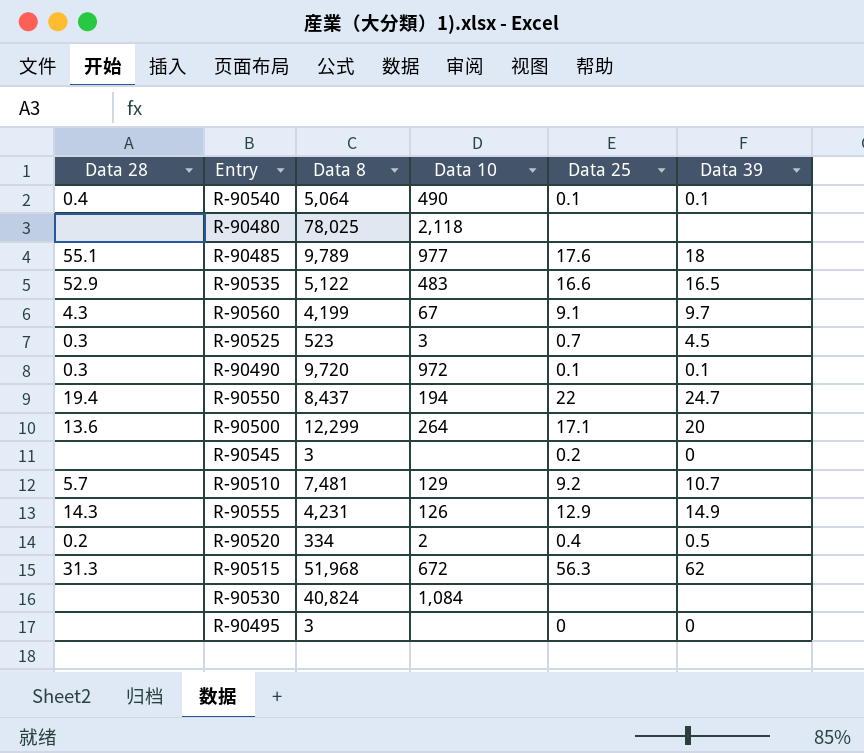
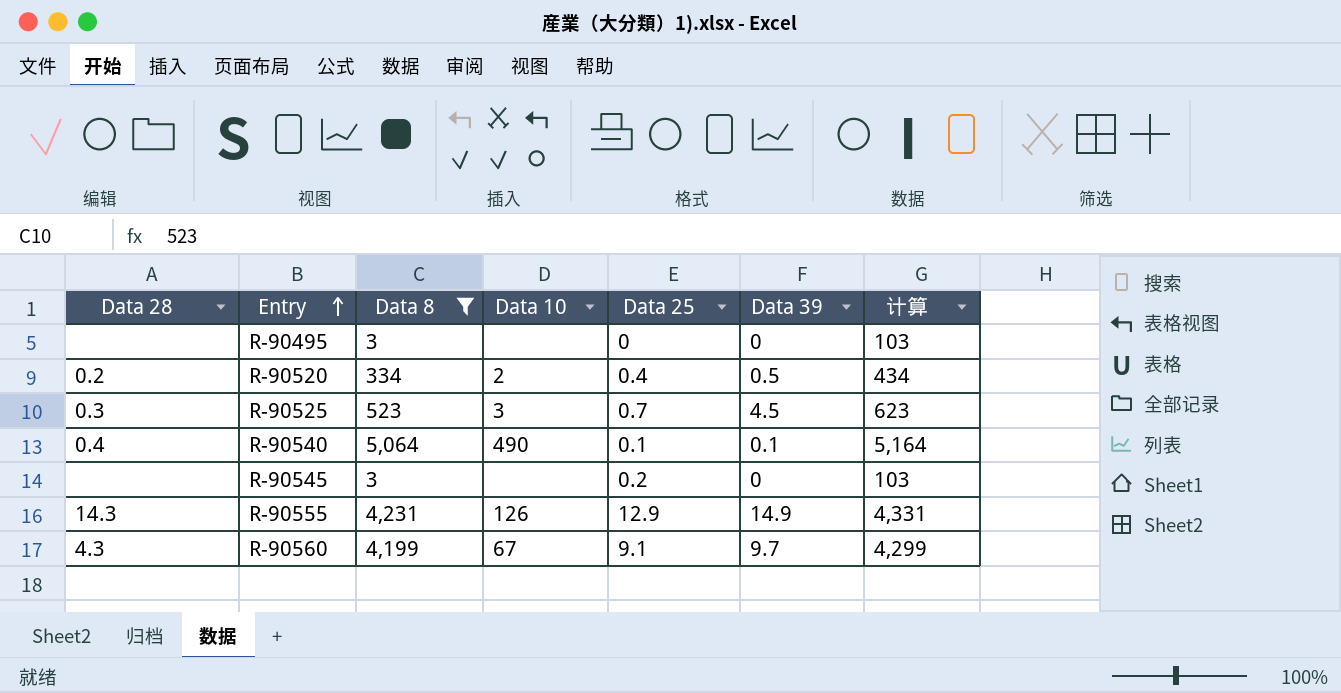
filter: none -> Data 8 <= 5,064
row order: none -> Entry ascending
column 计算 | formula: none -> [Data 8] + 100

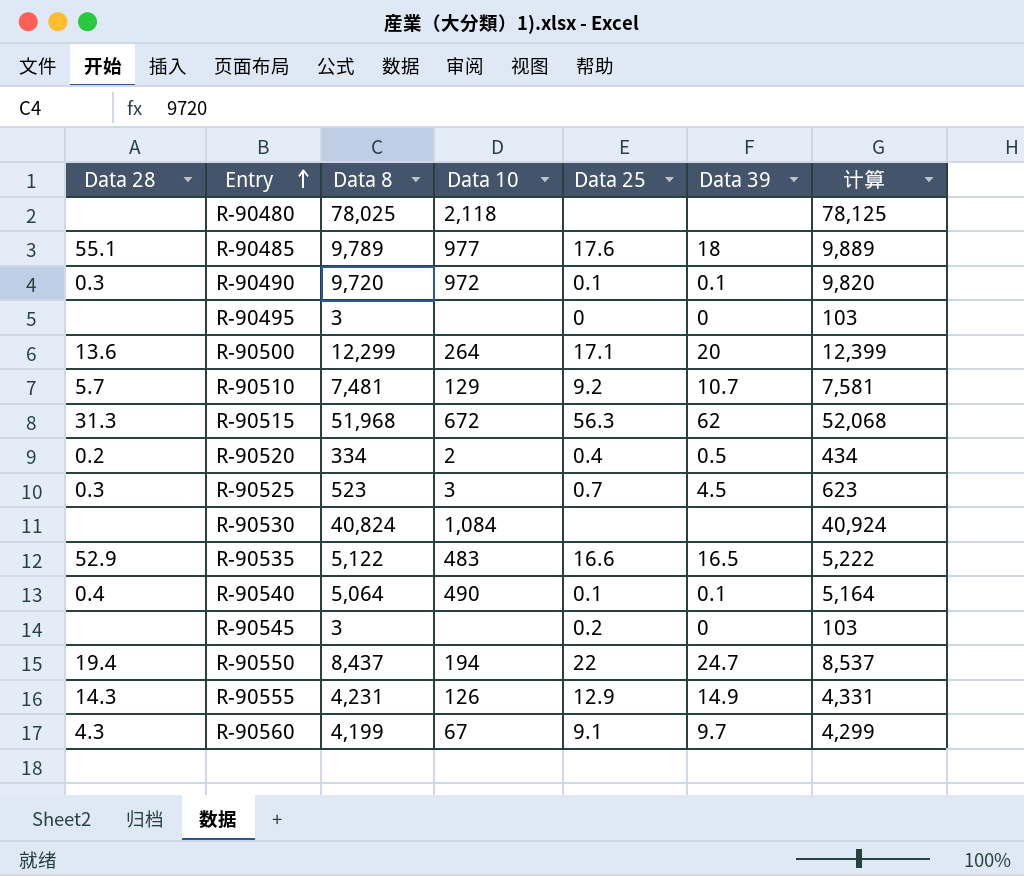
filter: Data 8 <= 5,064 -> none

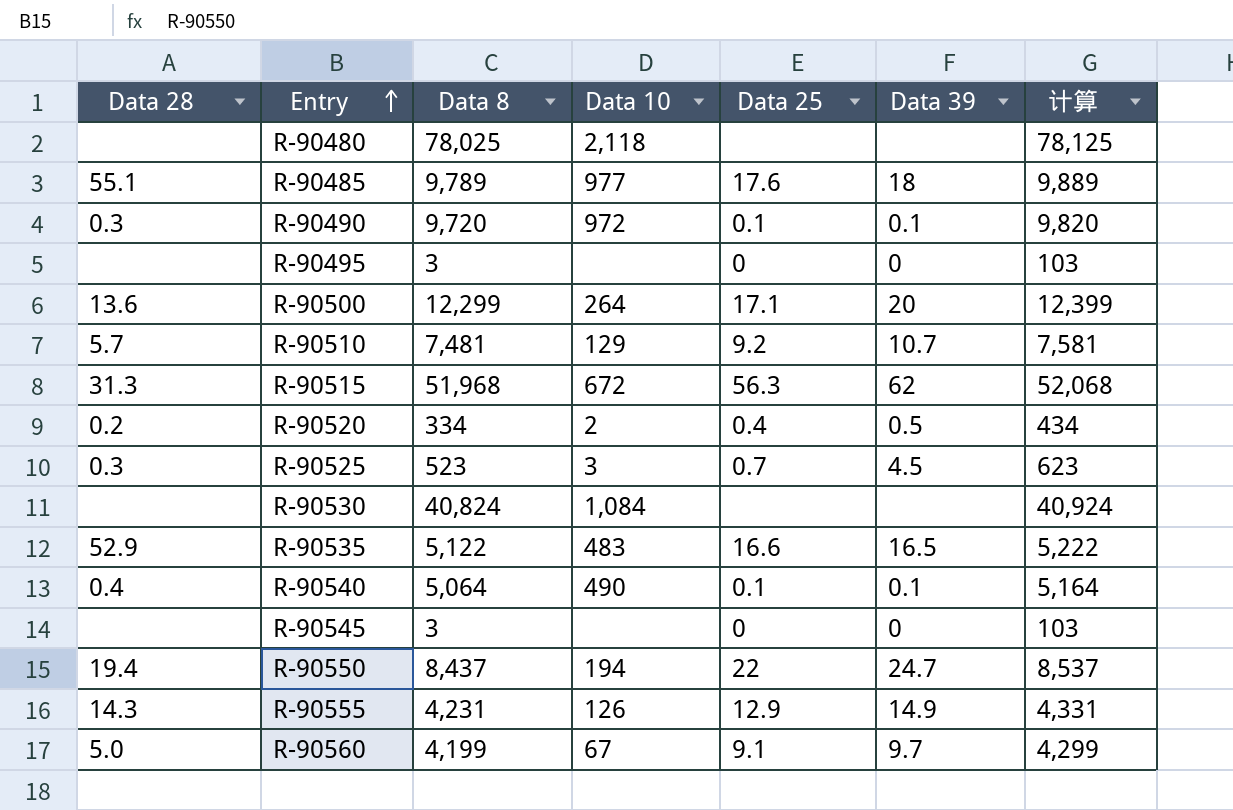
R-90545 | Data 25: 0.2 -> 0
R-90560 | Data 28: 4.3 -> 5.0

